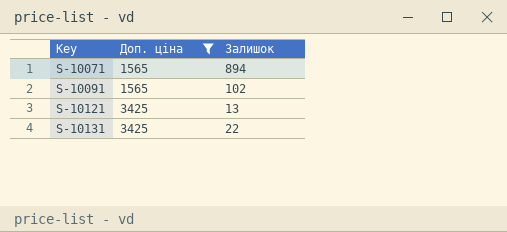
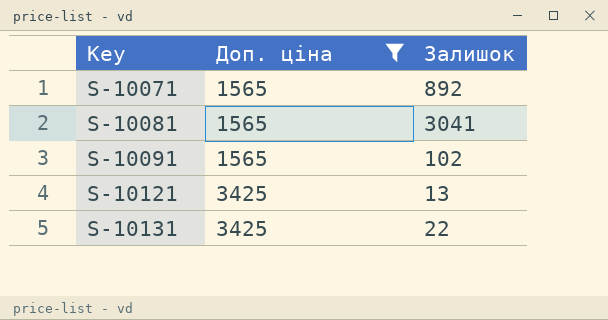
S-10071 | Залишок: 894 -> 892
row S-10081: none -> 1565 | 3041

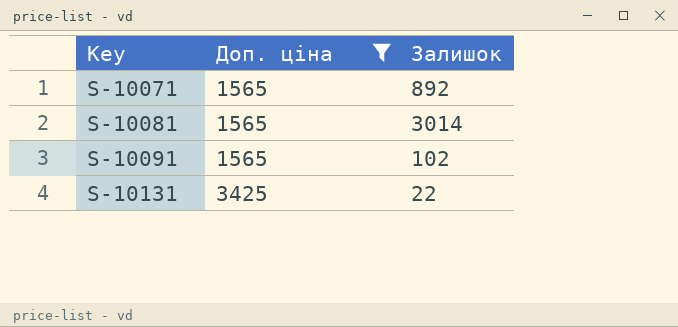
row S-10121: 3425 | 13 -> none
S-10081 | Залишок: 3041 -> 3014

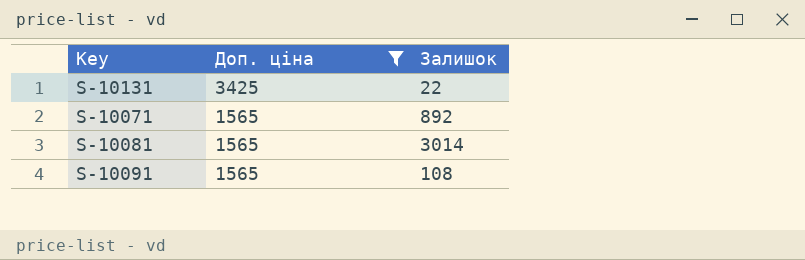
row order: Key ascending -> Доп. ціна descending
S-10091 | Залишок: 102 -> 108

